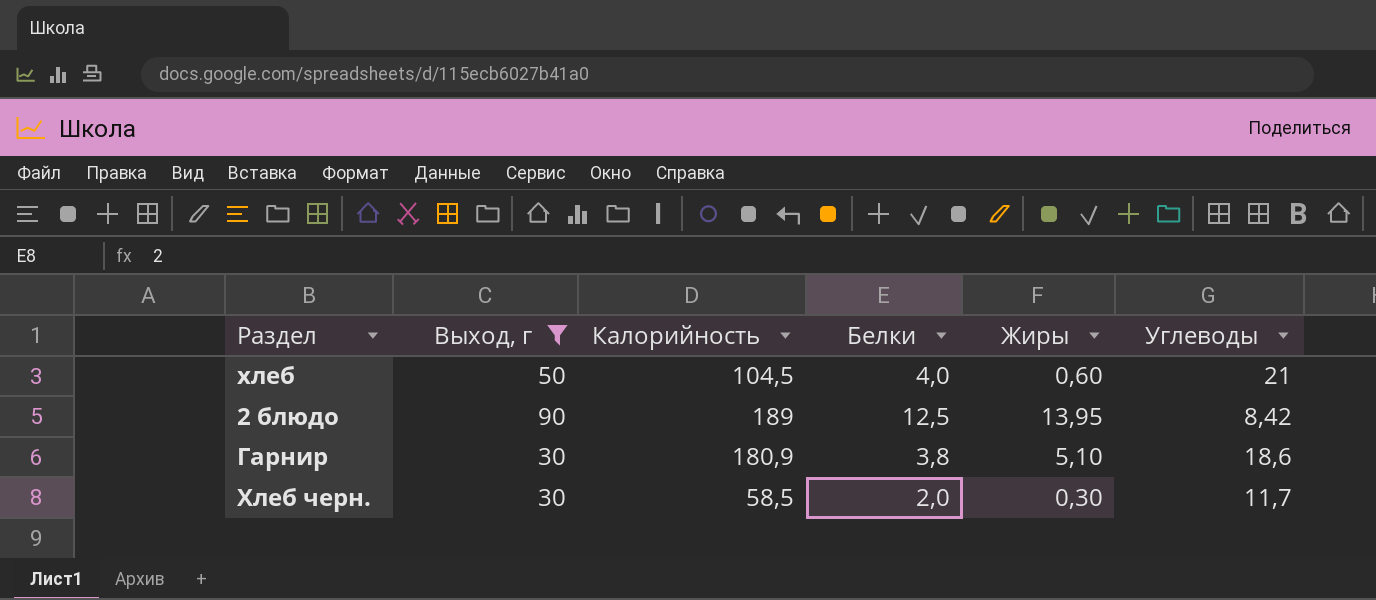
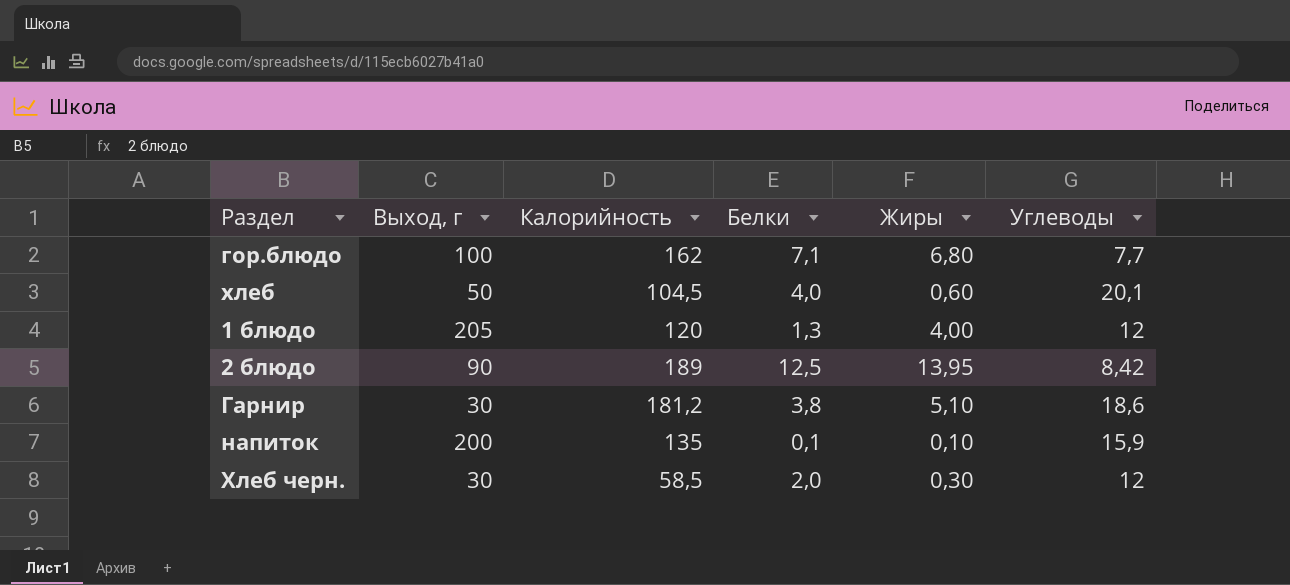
filter: Выход, г <= 90 -> none
хлеб | Углеводы: 21 -> 20,1
Гарнир | Калорийность: 180,9 -> 181,2
Хлеб черн. | Углеводы: 11,7 -> 12

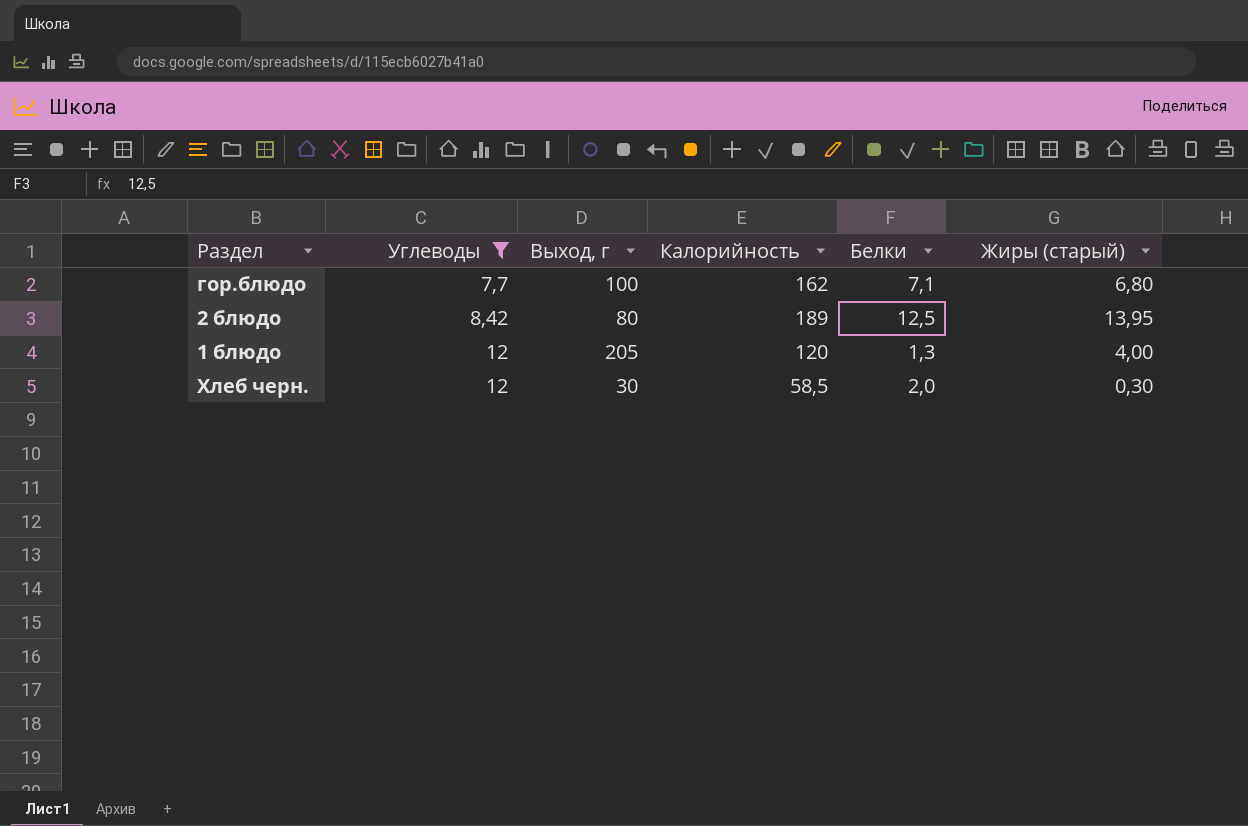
filter: none -> Углеводы <= 12
row order: none -> Углеводы ascending
column Углеводы | position: 6 -> 2
column name: Жиры -> Жиры (старый)
2 блюдо | Выход, г: 90 -> 80

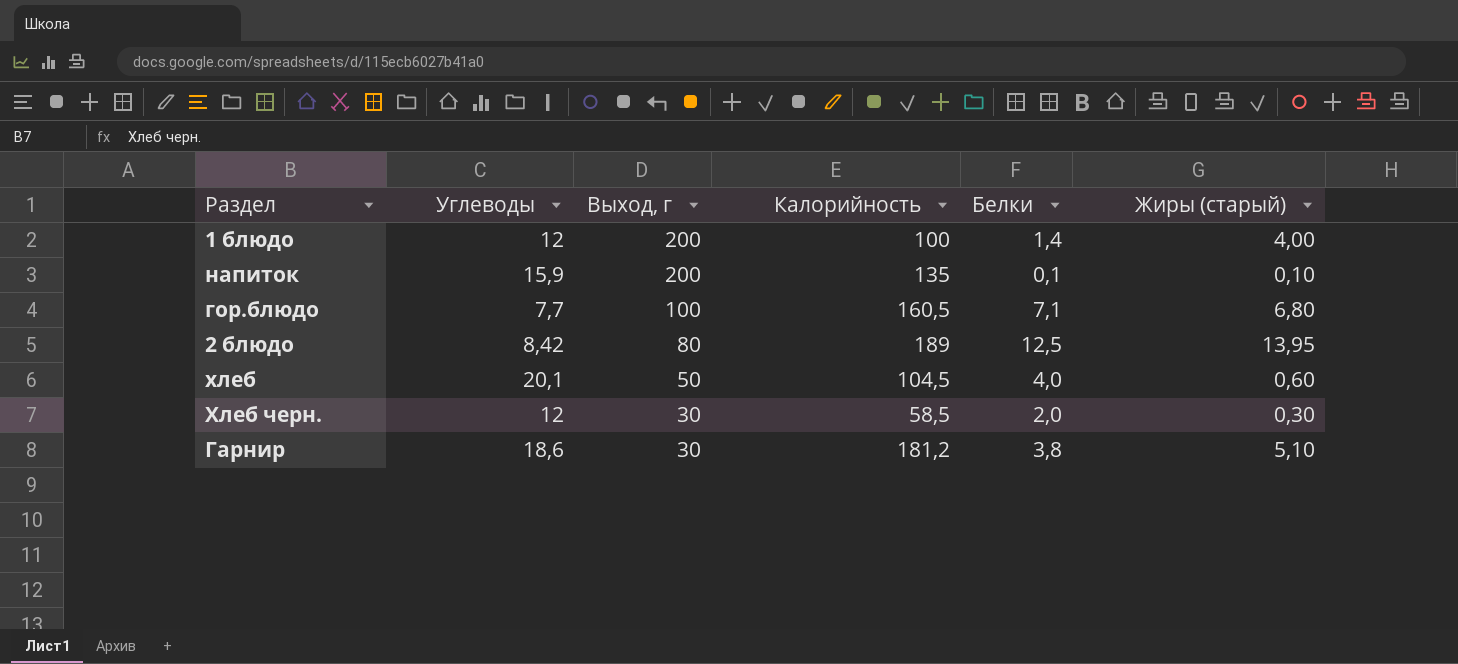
filter: Углеводы <= 12 -> none
row order: Углеводы ascending -> Выход, г descending
1 блюдо | Выход, г: 205 -> 200
1 блюдо | Калорийность: 120 -> 100
1 блюдо | Белки: 1,3 -> 1,4
гор.блюдо | Калорийность: 162 -> 160,5

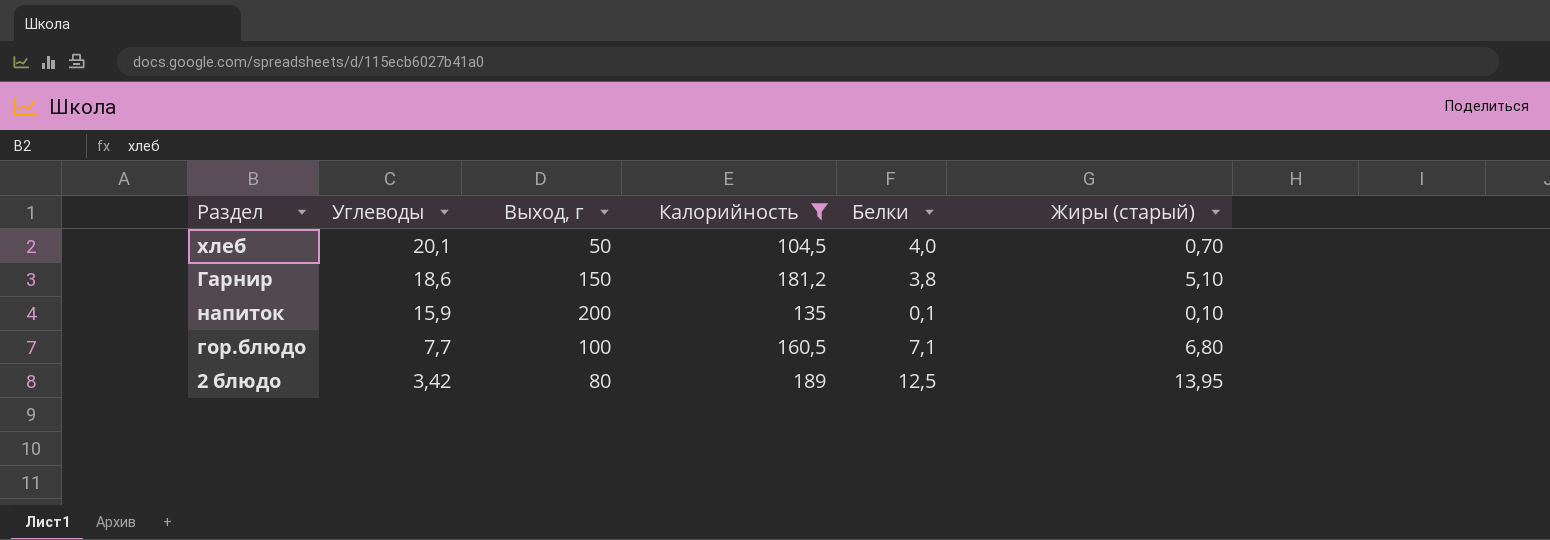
filter: none -> Калорийность >= 104,5
row order: Выход, г descending -> Углеводы descending
хлеб | Жиры (старый): 0,60 -> 0,70
Гарнир | Выход, г: 30 -> 150
2 блюдо | Углеводы: 8,42 -> 3,42

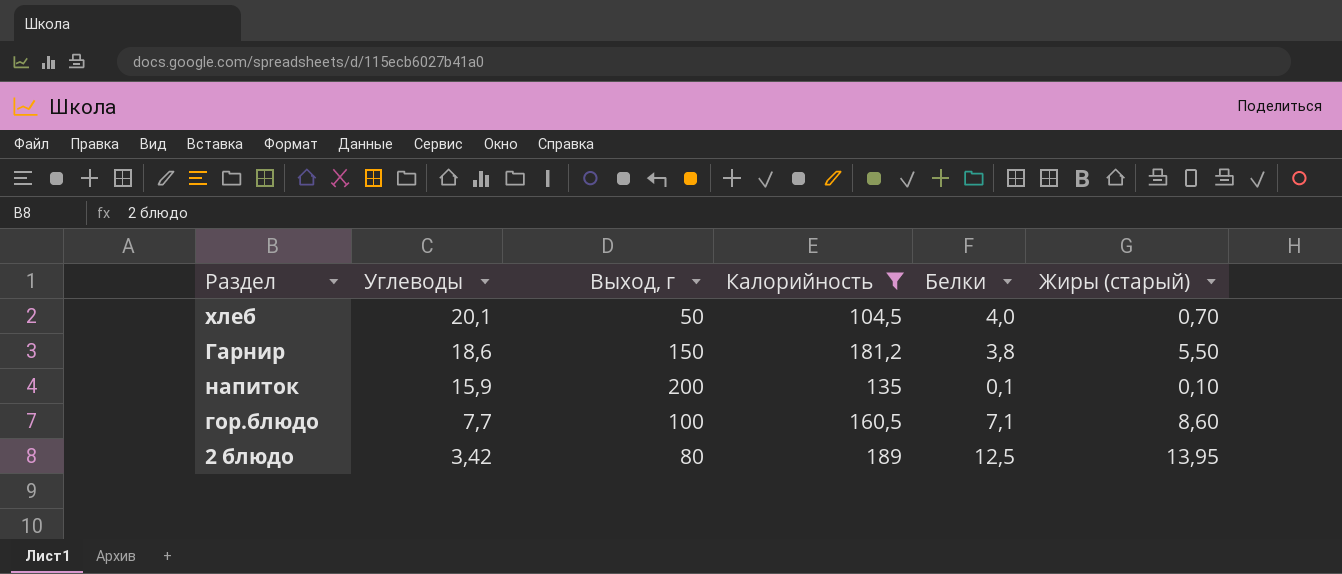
Гарнир | Жиры (старый): 5,10 -> 5,50
гор.блюдо | Жиры (старый): 6,80 -> 8,60

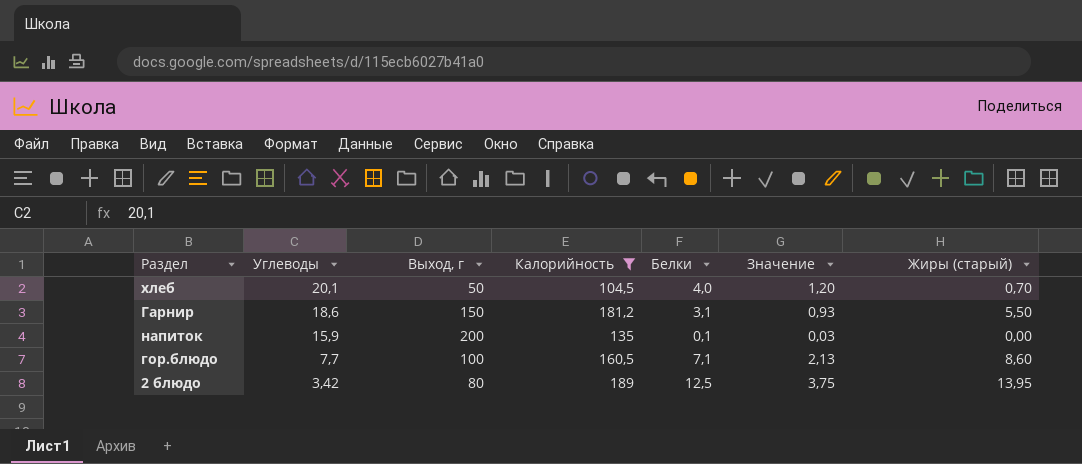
column Значение | formula: none -> [Белки] * 0,3
Гарнир | Белки: 3,8 -> 3,1
напиток | Жиры (старый): 0,10 -> 0,00

